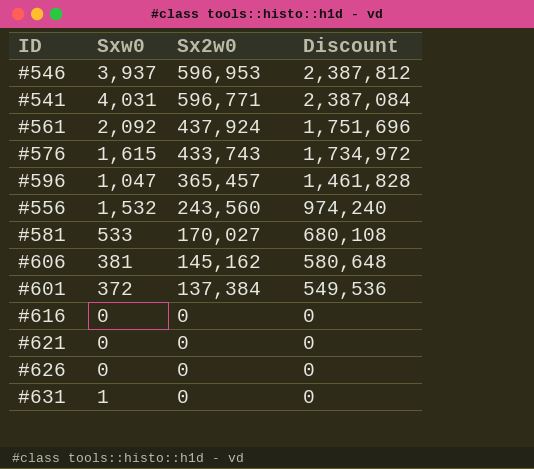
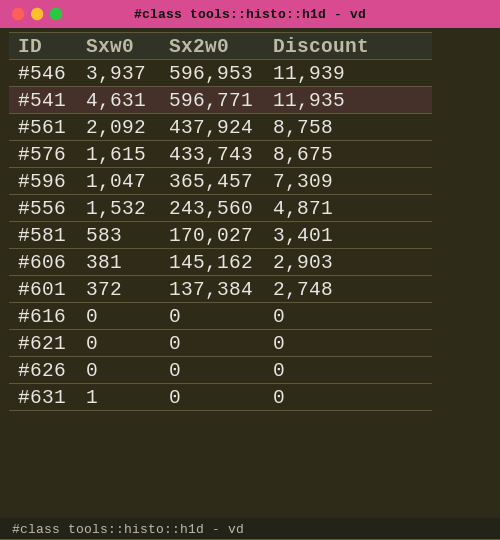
column Discount | formula: [Sx2w0] * 4 -> [Sx2w0] * 0.02
#541 | Sxw0: 4,031 -> 4,631
#581 | Sxw0: 533 -> 583

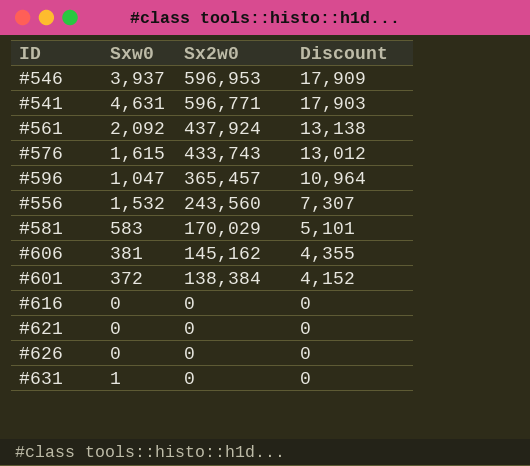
column Discount | formula: [Sx2w0] * 0.02 -> [Sx2w0] * 0.03
#581 | Sx2w0: 170,027 -> 170,029
#601 | Sx2w0: 137,384 -> 138,384

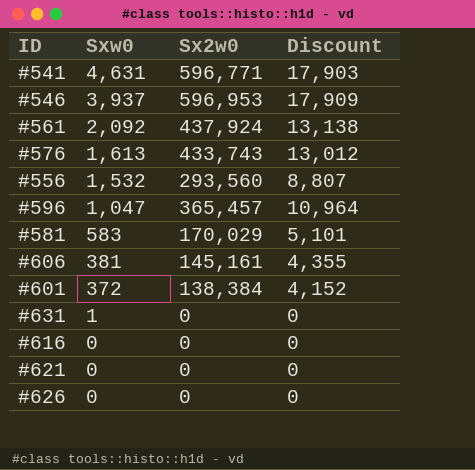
row order: Sx2w0 descending -> Sxw0 descending
#576 | Sxw0: 1,615 -> 1,613
#556 | Sx2w0: 243,560 -> 293,560
#556 | Discount: 7,307 -> 8,807
#606 | Sx2w0: 145,162 -> 145,161

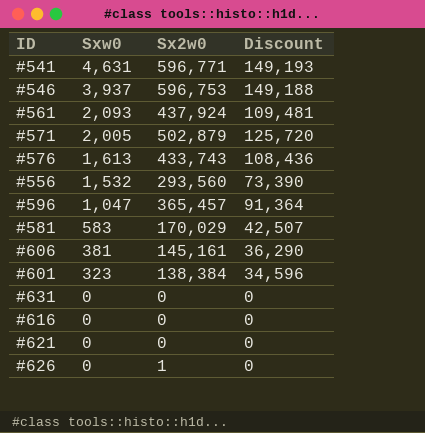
column Discount | formula: [Sx2w0] * 0.03 -> [Sx2w0] * 0.25
#546 | Sx2w0: 596,953 -> 596,753
#561 | Sxw0: 2,092 -> 2,093
row #571: none -> 2,005 | 502,879 | 125,720
#601 | Sxw0: 372 -> 323
#631 | Sxw0: 1 -> 0
#626 | Sx2w0: 0 -> 1

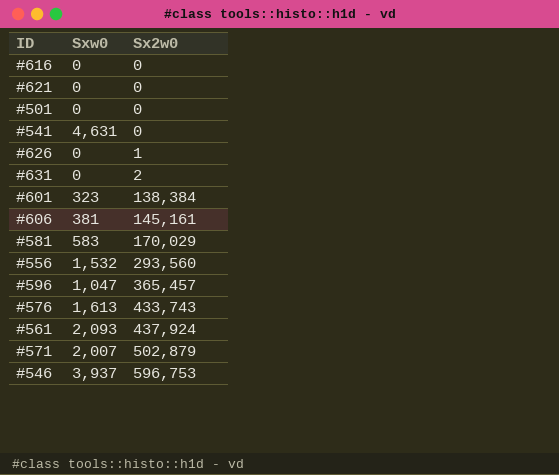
row order: Sxw0 descending -> Sx2w0 ascending
column Discount | formula: [Sx2w0] * 0.25 -> none
row #501: none -> 0 | 0
#541 | Sx2w0: 596,771 -> 0
#631 | Sx2w0: 0 -> 2
#571 | Sxw0: 2,005 -> 2,007

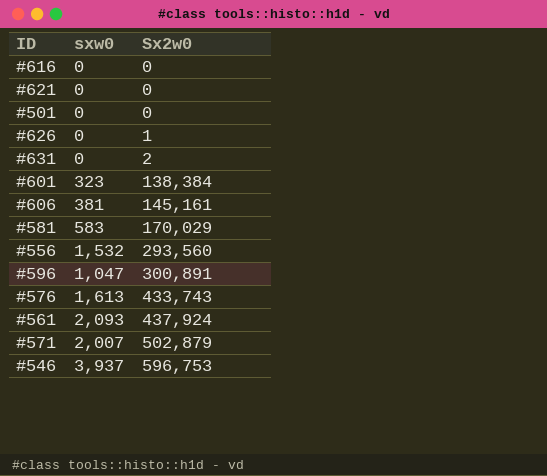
column name: Sxw0 -> sxw0
row #541: 4,631 | 0 -> none
#596 | Sx2w0: 365,457 -> 300,891

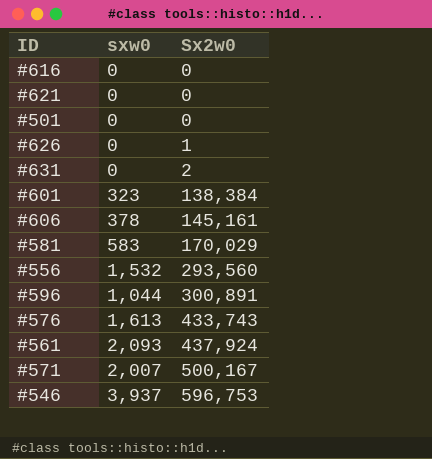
#606 | sxw0: 381 -> 378
#596 | sxw0: 1,047 -> 1,044
#571 | Sx2w0: 502,879 -> 500,167

